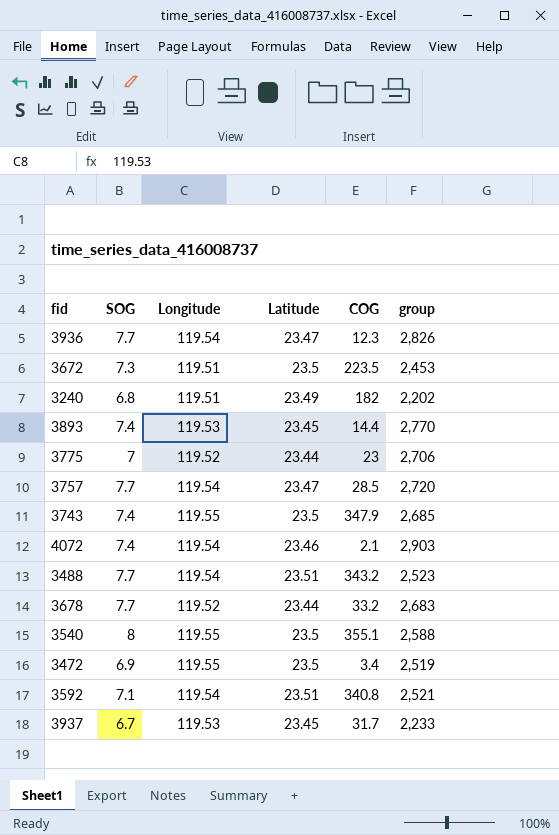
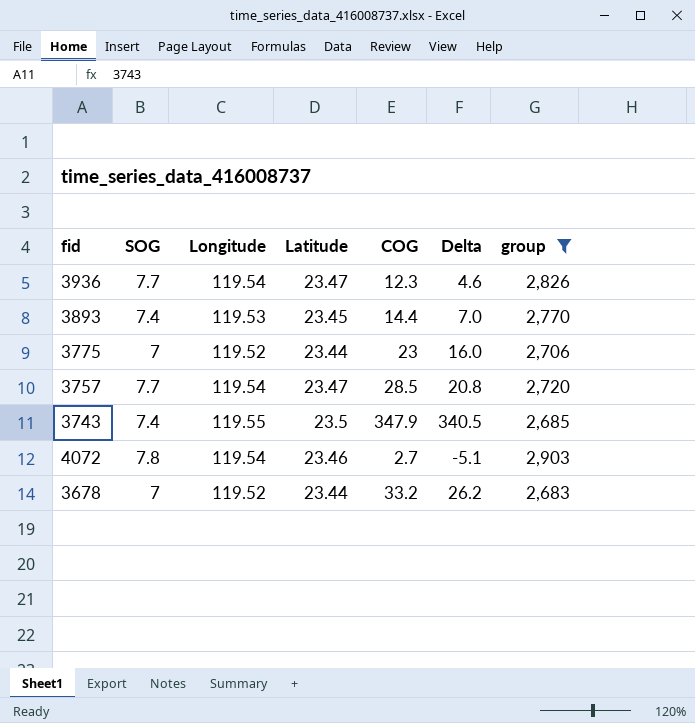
filter: none -> group >= 2,683
column Delta | formula: none -> [COG] - [SOG]
4072 | SOG: 7.4 -> 7.8
4072 | COG: 2.1 -> 2.7
3678 | SOG: 7.7 -> 7

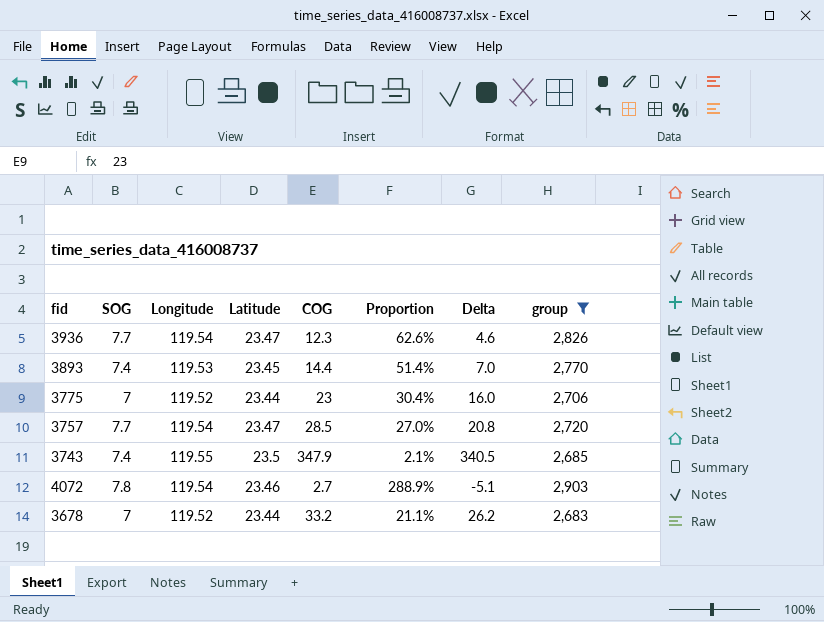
column Proportion | formula: none -> [SOG] / [COG]

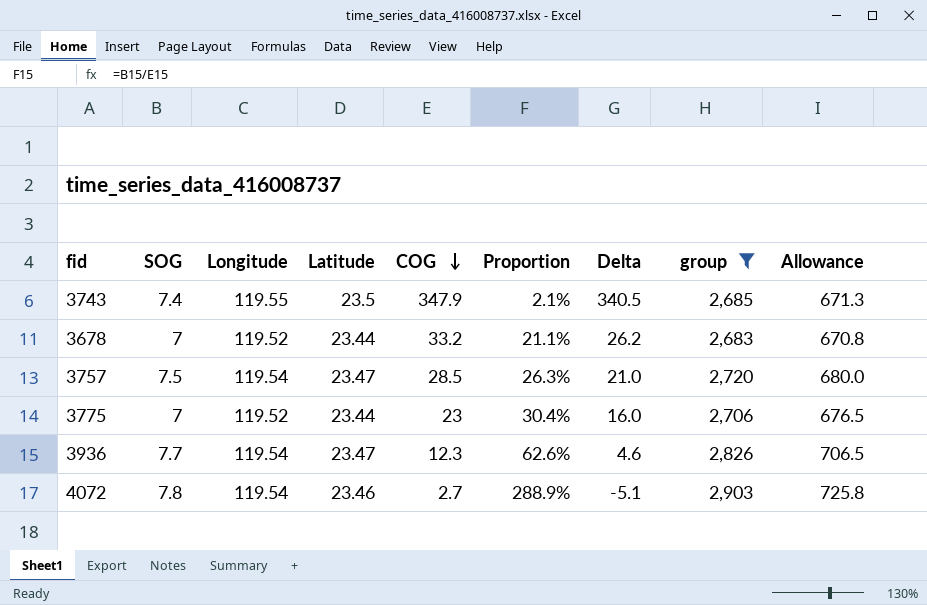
row order: none -> COG descending
column Allowance | formula: none -> [group] * 0.25
row 3893: 7.4 | 119.53 | 23.45 | 14.4 | 51.4% | 7.0 | 2,770 -> none
3757 | SOG: 7.7 -> 7.5
3757 | Proportion: 27.0% -> 26.3%
3757 | Delta: 20.8 -> 21.0

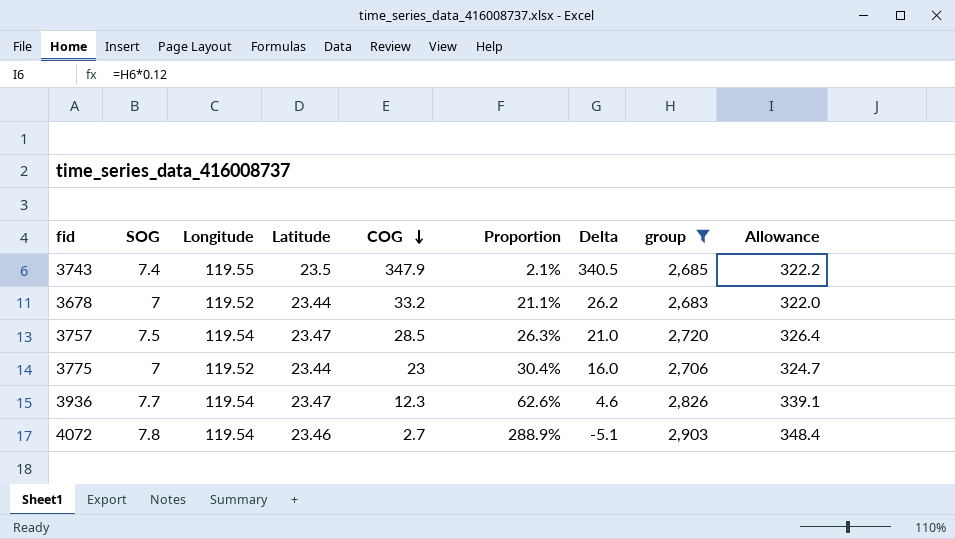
column Allowance | formula: [group] * 0.25 -> [group] * 0.12

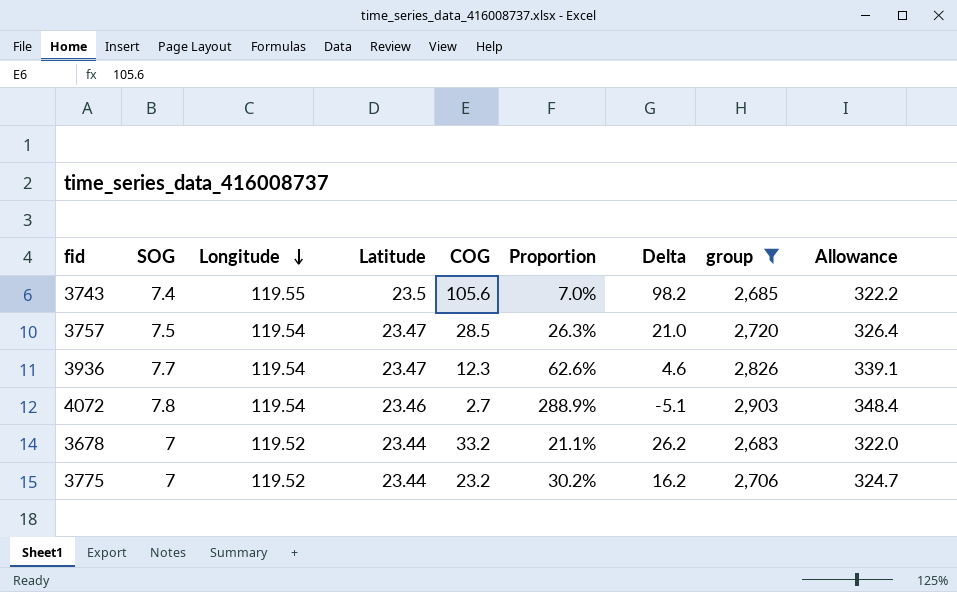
row order: COG descending -> Longitude descending
3743 | COG: 347.9 -> 105.6
3743 | Proportion: 2.1% -> 7.0%
3743 | Delta: 340.5 -> 98.2
3775 | COG: 23 -> 23.2
3775 | Proportion: 30.4% -> 30.2%
3775 | Delta: 16.0 -> 16.2

